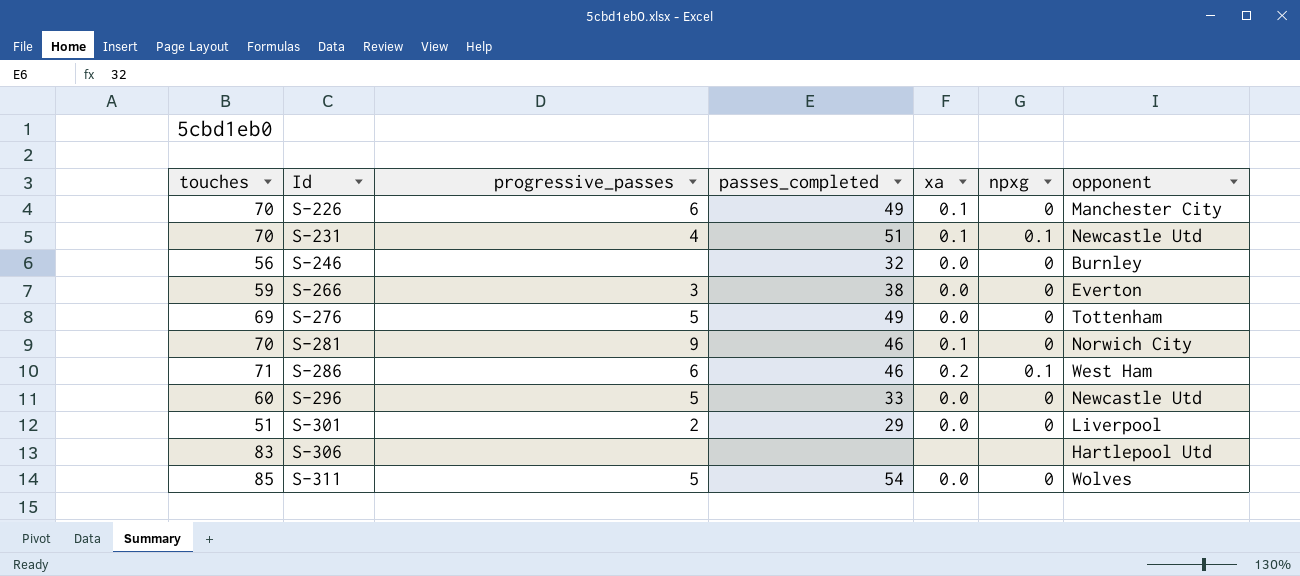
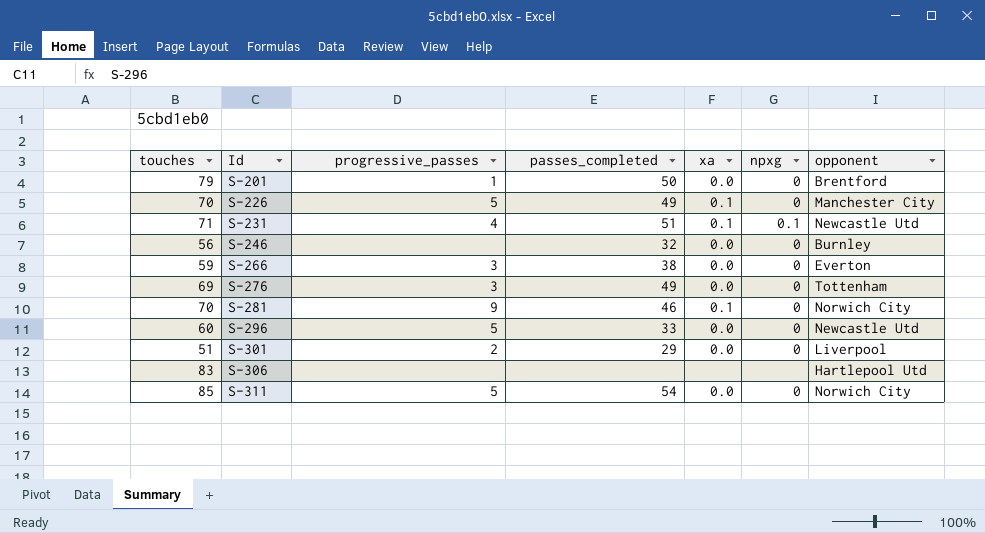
row S-286: 71 | 6 | 46 | 0.2 | 0.1 | West Ham -> none
row S-201: none -> 79 | 1 | 50 | 0.0 | 0 | Brentford
S-226 | progressive_passes: 6 -> 5
S-231 | touches: 70 -> 71
S-276 | progressive_passes: 5 -> 3
S-311 | opponent: Wolves -> Norwich City

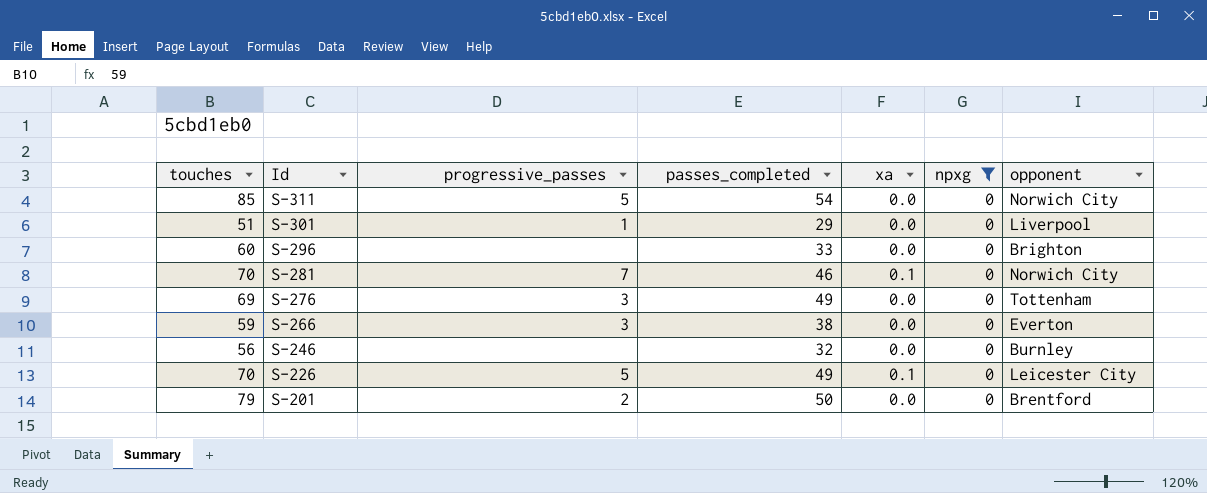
filter: none -> npxg = 0
row order: Id ascending -> Id descending
S-301 | progressive_passes: 2 -> 1
S-296 | progressive_passes: 5 -> none
S-296 | opponent: Newcastle Utd -> Brighton
S-281 | progressive_passes: 9 -> 7
S-226 | opponent: Manchester City -> Leicester City
S-201 | progressive_passes: 1 -> 2

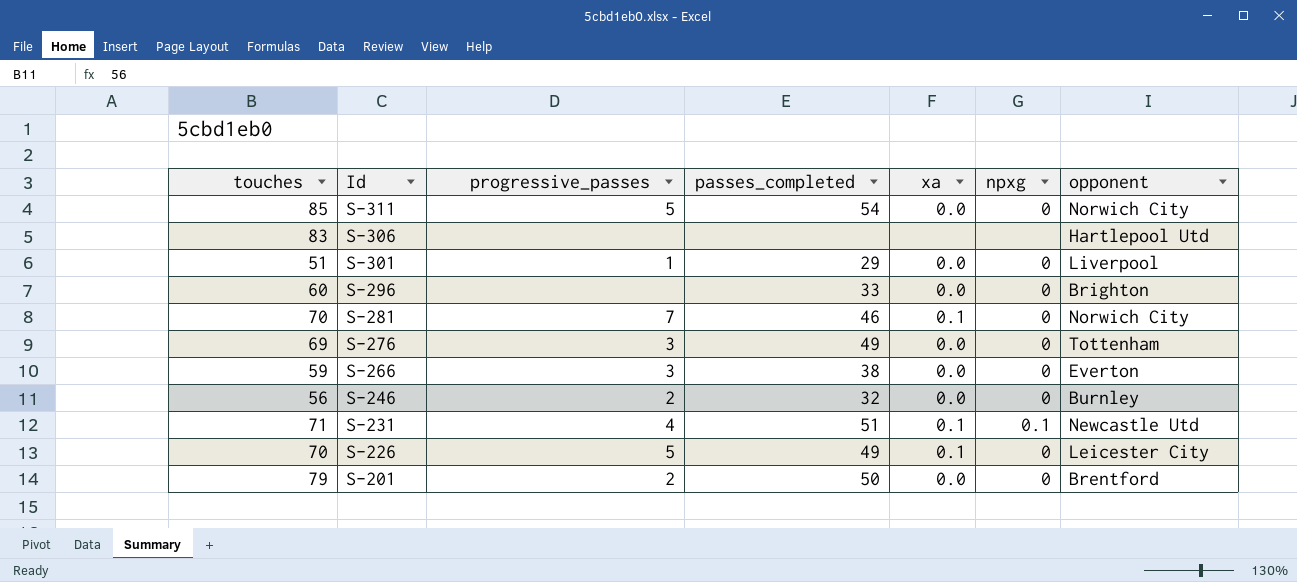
filter: npxg = 0 -> none
S-246 | progressive_passes: none -> 2

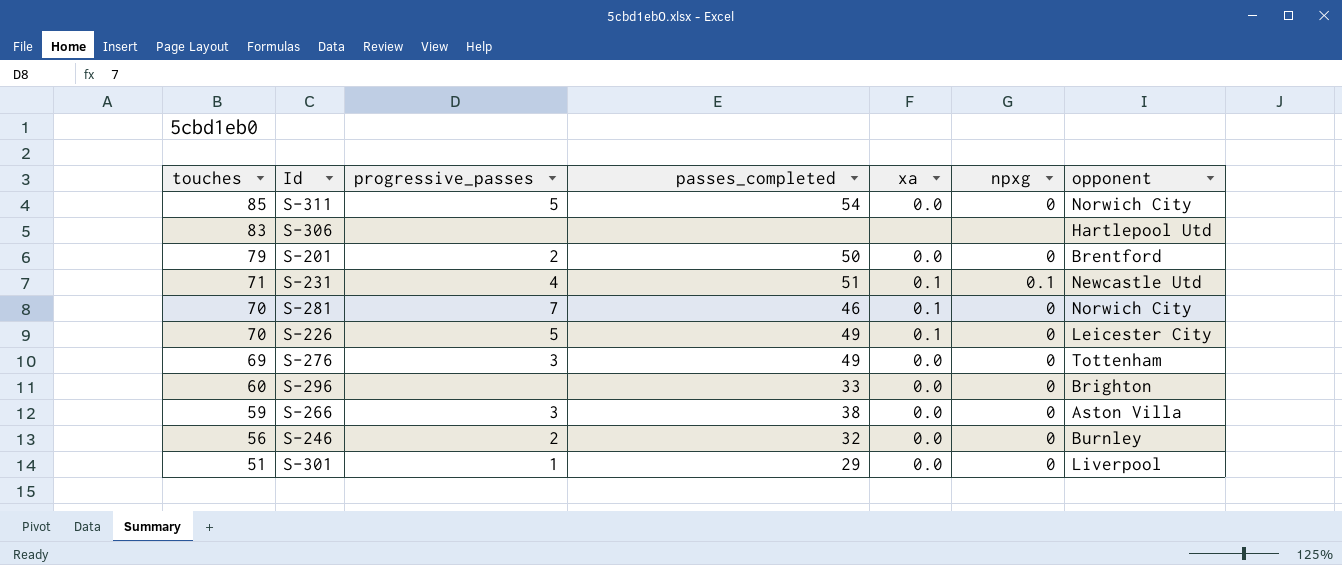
row order: Id descending -> touches descending
S-266 | opponent: Everton -> Aston Villa

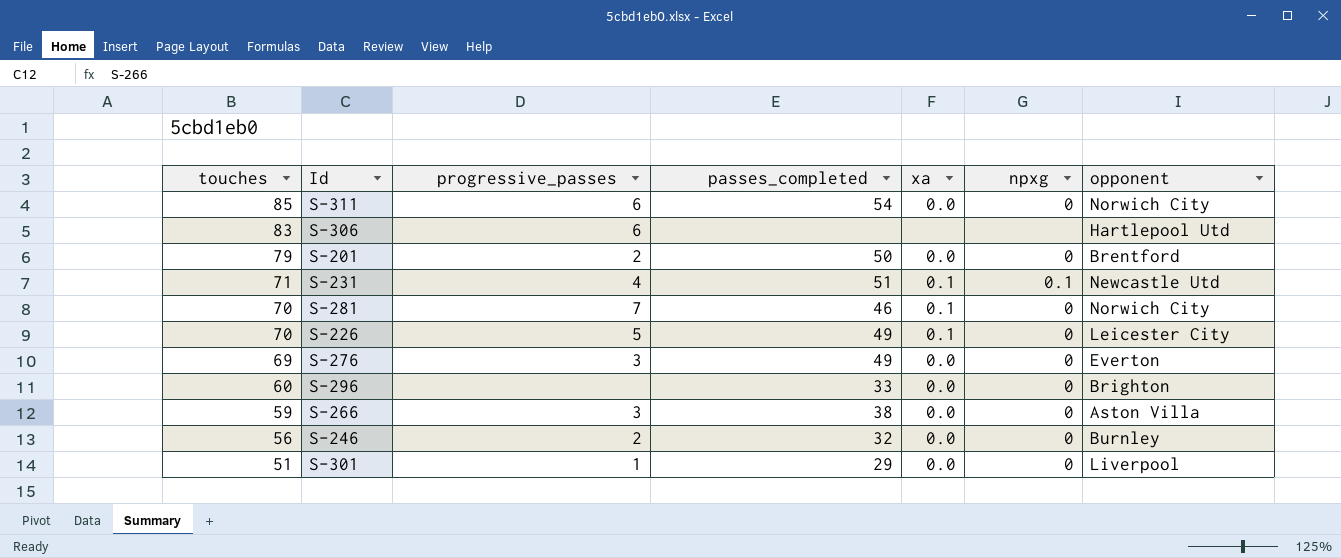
S-311 | progressive_passes: 5 -> 6
S-306 | progressive_passes: none -> 6
S-276 | opponent: Tottenham -> Everton

